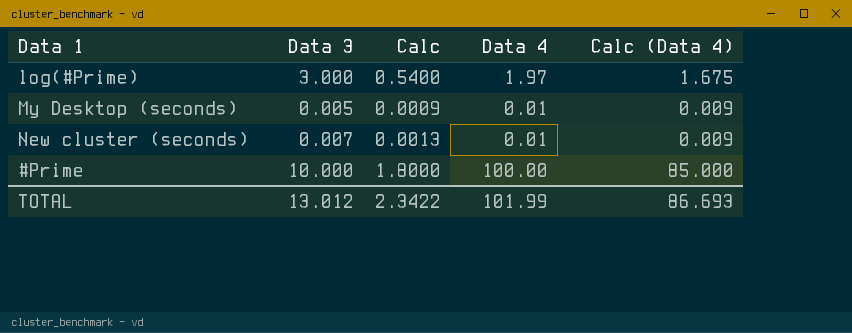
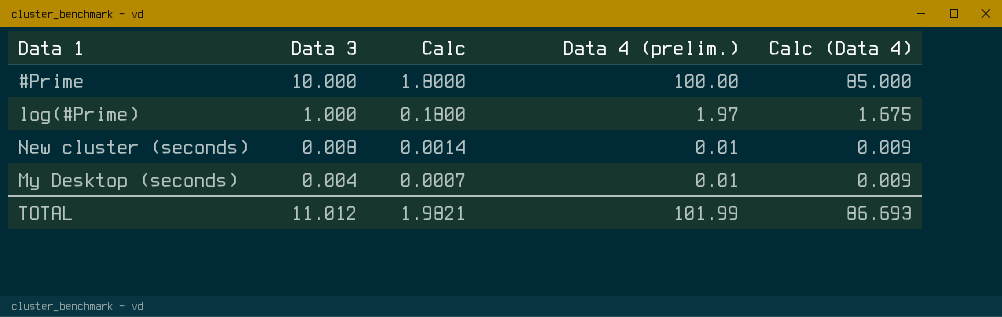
row order: none -> Data 3 descending
column name: Data 4 -> Data 4 (prelim.)
log(#Prime) | Data 3: 3.000 -> 1.000
log(#Prime) | Calc: 0.5400 -> 0.1800
New cluster (seconds) | Data 3: 0.007 -> 0.008
New cluster (seconds) | Calc: 0.0013 -> 0.0014
My Desktop (seconds) | Data 3: 0.005 -> 0.004
My Desktop (seconds) | Calc: 0.0009 -> 0.0007
TOTAL | Data 3: 13.012 -> 11.012
TOTAL | Calc: 2.3422 -> 1.9821

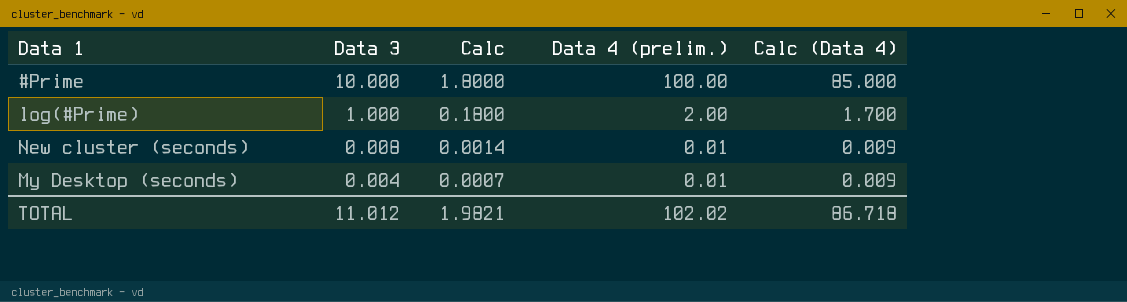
log(#Prime) | Data 4 (prelim.): 1.97 -> 2.00
log(#Prime) | Calc (Data 4): 1.675 -> 1.700
TOTAL | Data 4 (prelim.): 101.99 -> 102.02
TOTAL | Calc (Data 4): 86.693 -> 86.718

